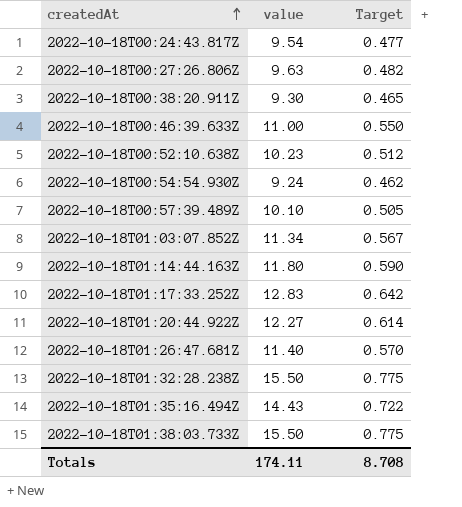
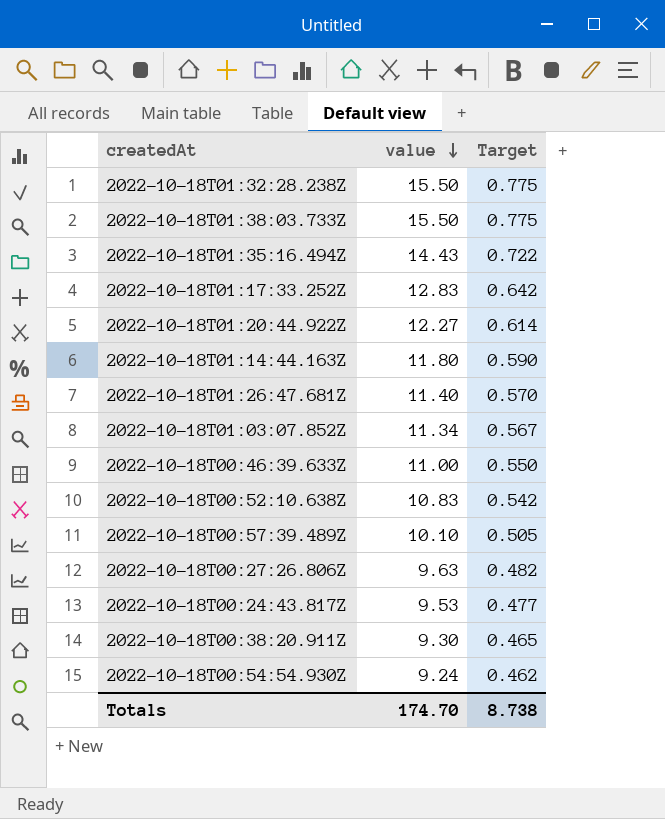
row order: createdAt ascending -> value descending
2022-10-18T00:52:10.638Z | value: 10.23 -> 10.83
2022-10-18T00:52:10.638Z | Target: 0.512 -> 0.542
2022-10-18T00:24:43.817Z | value: 9.54 -> 9.53
Totals | value: 174.11 -> 174.70
Totals | Target: 8.708 -> 8.738

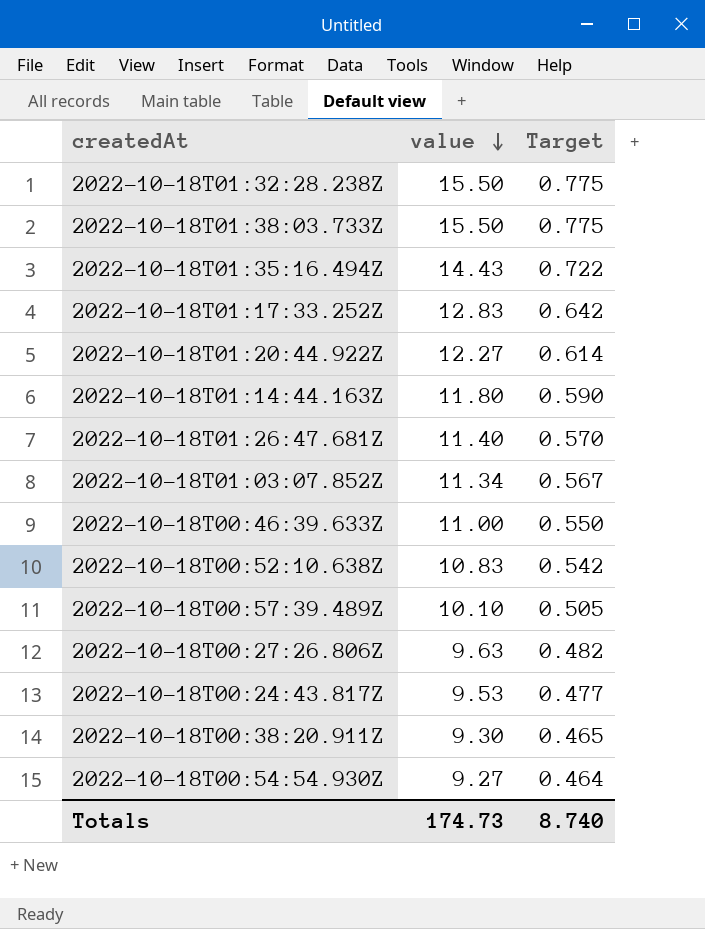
2022-10-18T00:54:54.930Z | value: 9.24 -> 9.27
2022-10-18T00:54:54.930Z | Target: 0.462 -> 0.464
Totals | value: 174.70 -> 174.73
Totals | Target: 8.738 -> 8.740

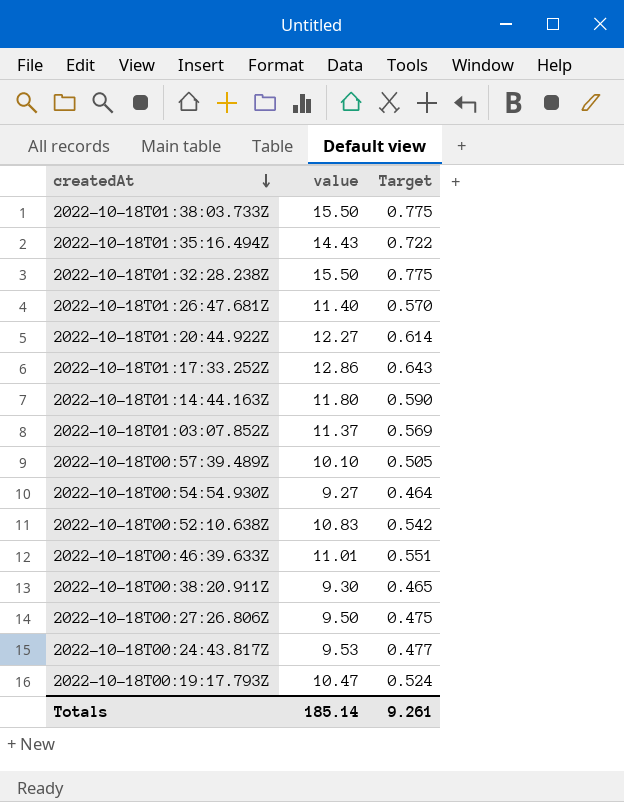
row order: value descending -> createdAt descending
2022-10-18T01:17:33.252Z | value: 12.83 -> 12.86
2022-10-18T01:17:33.252Z | Target: 0.642 -> 0.643
2022-10-18T01:03:07.852Z | value: 11.34 -> 11.37
2022-10-18T01:03:07.852Z | Target: 0.567 -> 0.569
2022-10-18T00:46:39.633Z | value: 11.00 -> 11.01
2022-10-18T00:46:39.633Z | Target: 0.550 -> 0.551
2022-10-18T00:27:26.806Z | value: 9.63 -> 9.50
2022-10-18T00:27:26.806Z | Target: 0.482 -> 0.475
row 2022-10-18T00:19:17.793Z: none -> 10.47 | 0.524
Totals | value: 174.73 -> 185.14
Totals | Target: 8.740 -> 9.261

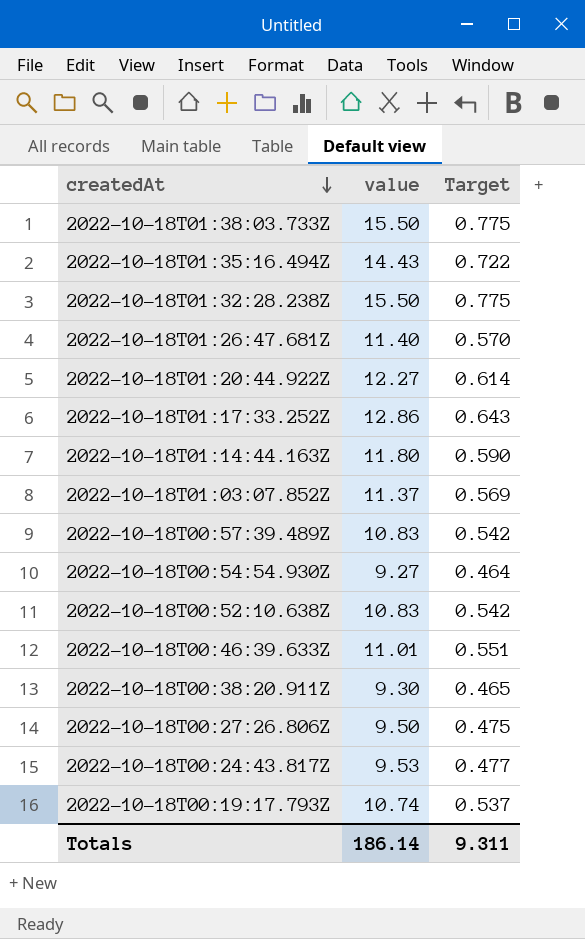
2022-10-18T00:57:39.489Z | value: 10.10 -> 10.83
2022-10-18T00:57:39.489Z | Target: 0.505 -> 0.542
2022-10-18T00:19:17.793Z | value: 10.47 -> 10.74
2022-10-18T00:19:17.793Z | Target: 0.524 -> 0.537
Totals | value: 185.14 -> 186.14
Totals | Target: 9.261 -> 9.311

